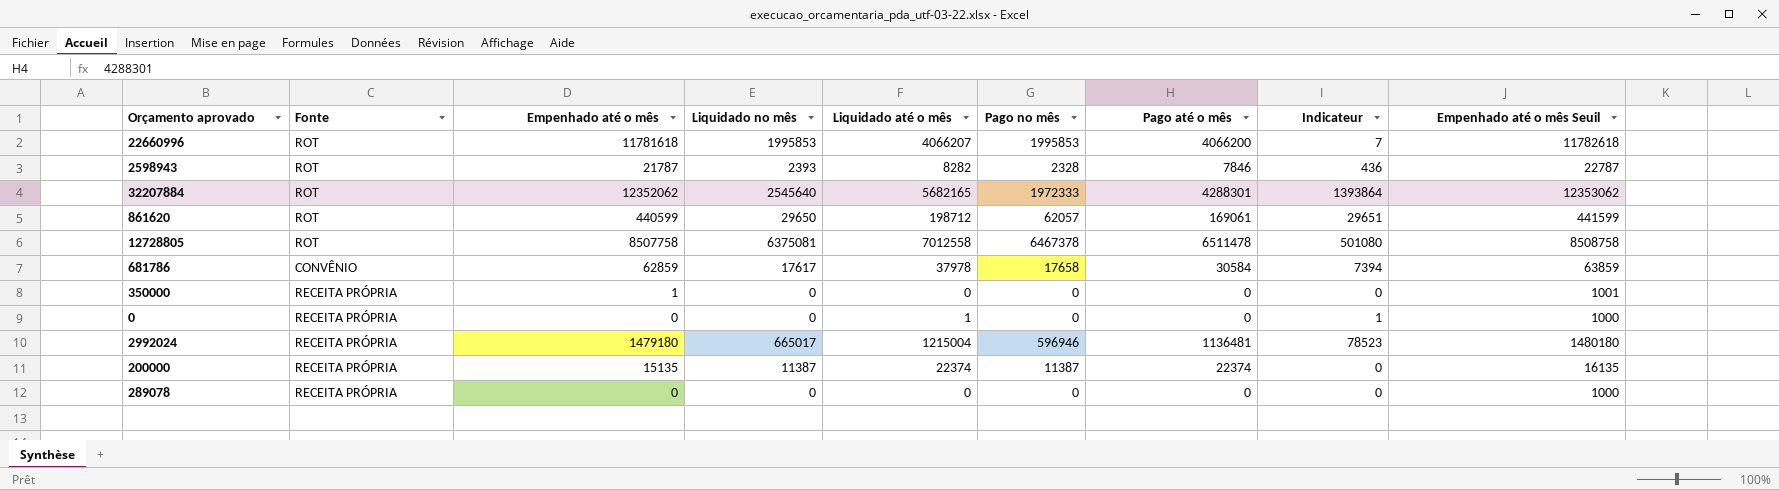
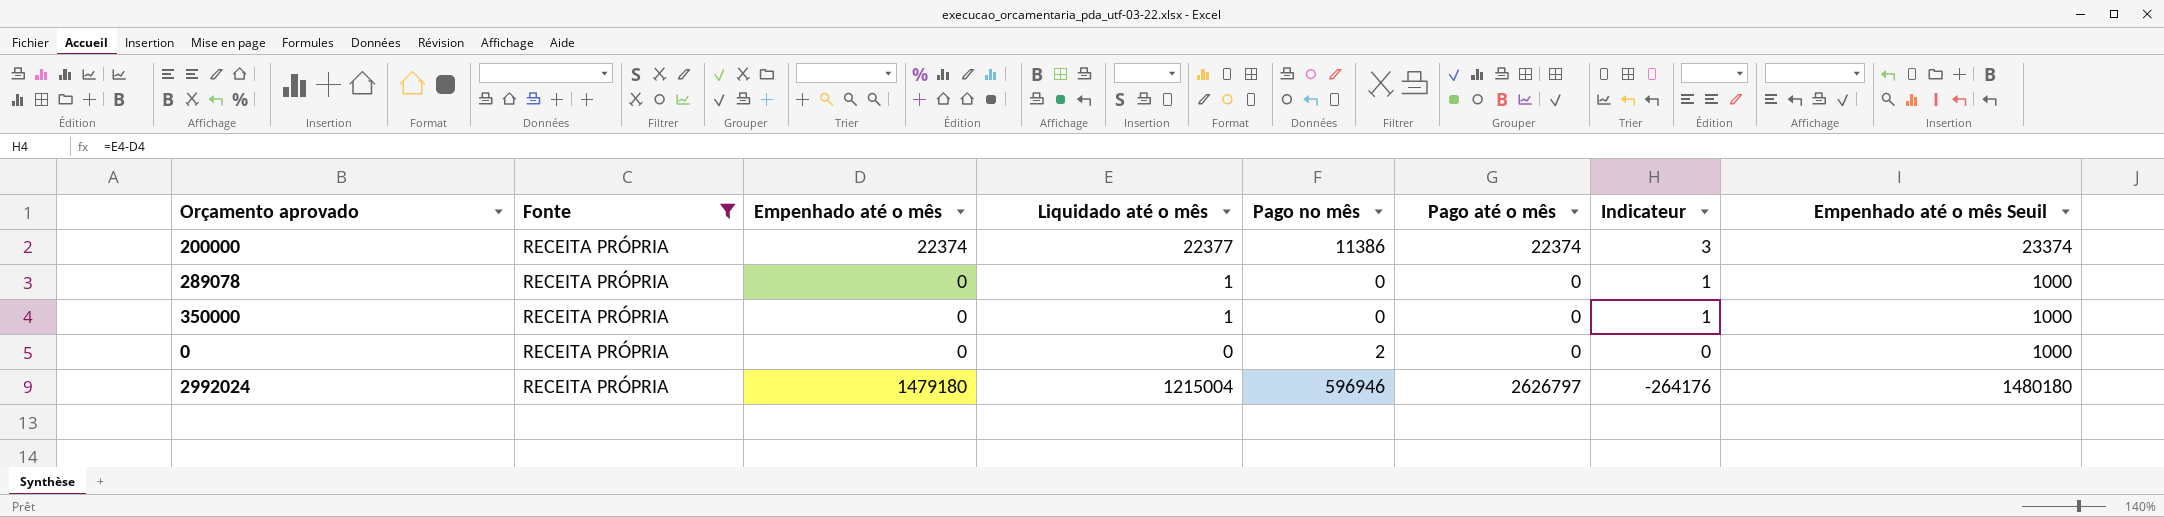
filter: none -> Fonte = RECEITA PRÓPRIA
row order: none -> Indicateur descending
column Liquidado no mês | position: 4 -> none
column Indicateur | formula: [Liquidado até o mês] - [Pago até o mês] -> [Liquidado até o mês] - [Empenhado até o mês]
200000 | Empenhado até o mês: 15135 -> 22374
200000 | Liquidado até o mês: 22374 -> 22377
200000 | Pago no mês: 11387 -> 11386
200000 | Empenhado até o mês Seuil: 16135 -> 23374
289078 | Liquidado até o mês: 0 -> 1
350000 | Empenhado até o mês: 1 -> 0
350000 | Liquidado até o mês: 0 -> 1
350000 | Empenhado até o mês Seuil: 1001 -> 1000
0 | Liquidado até o mês: 1 -> 0
0 | Pago no mês: 0 -> 2
2992024 | Pago até o mês: 1136481 -> 2626797

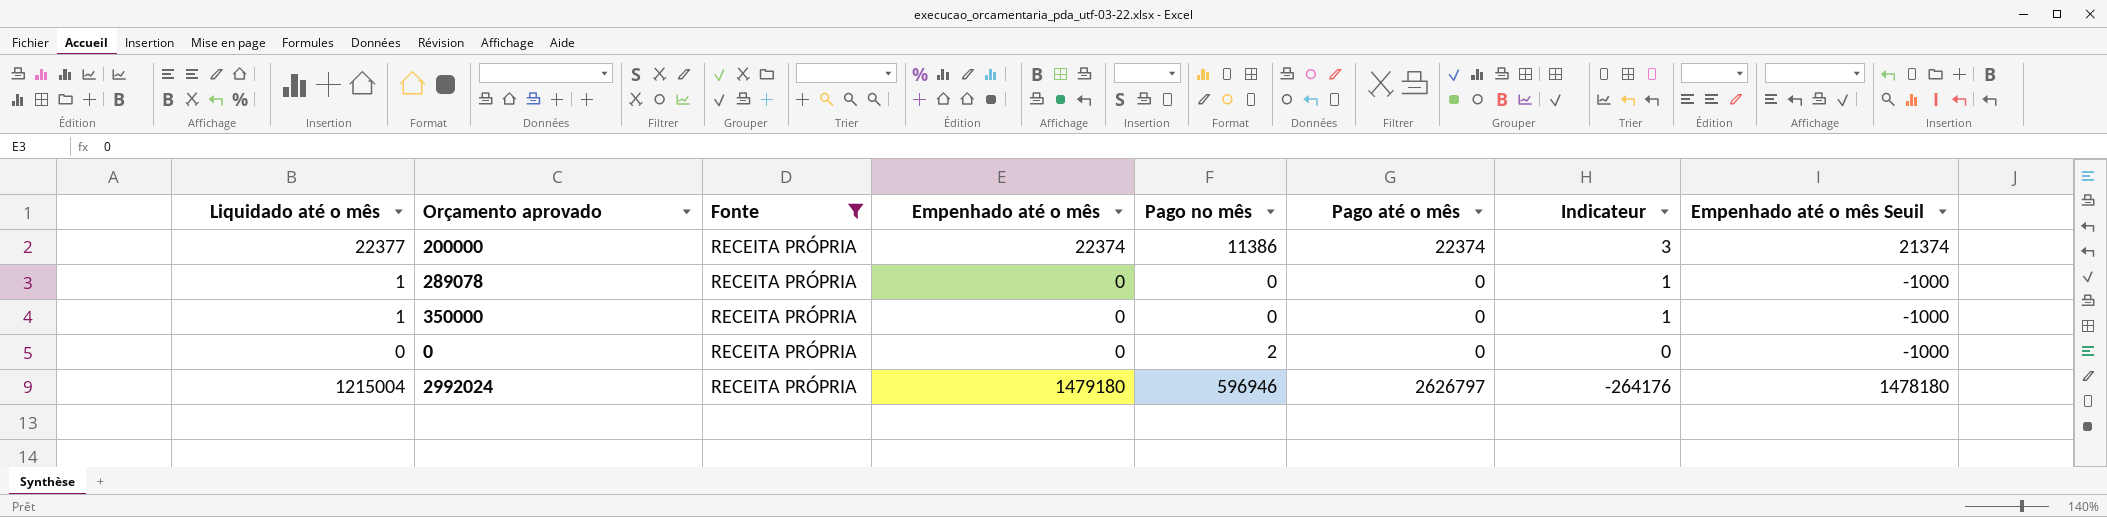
column Liquidado até o mês | position: 4 -> 1
column Empenhado até o mês Seuil | formula: [Empenhado até o mês] + 1000 -> [Empenhado até o mês] - 1000

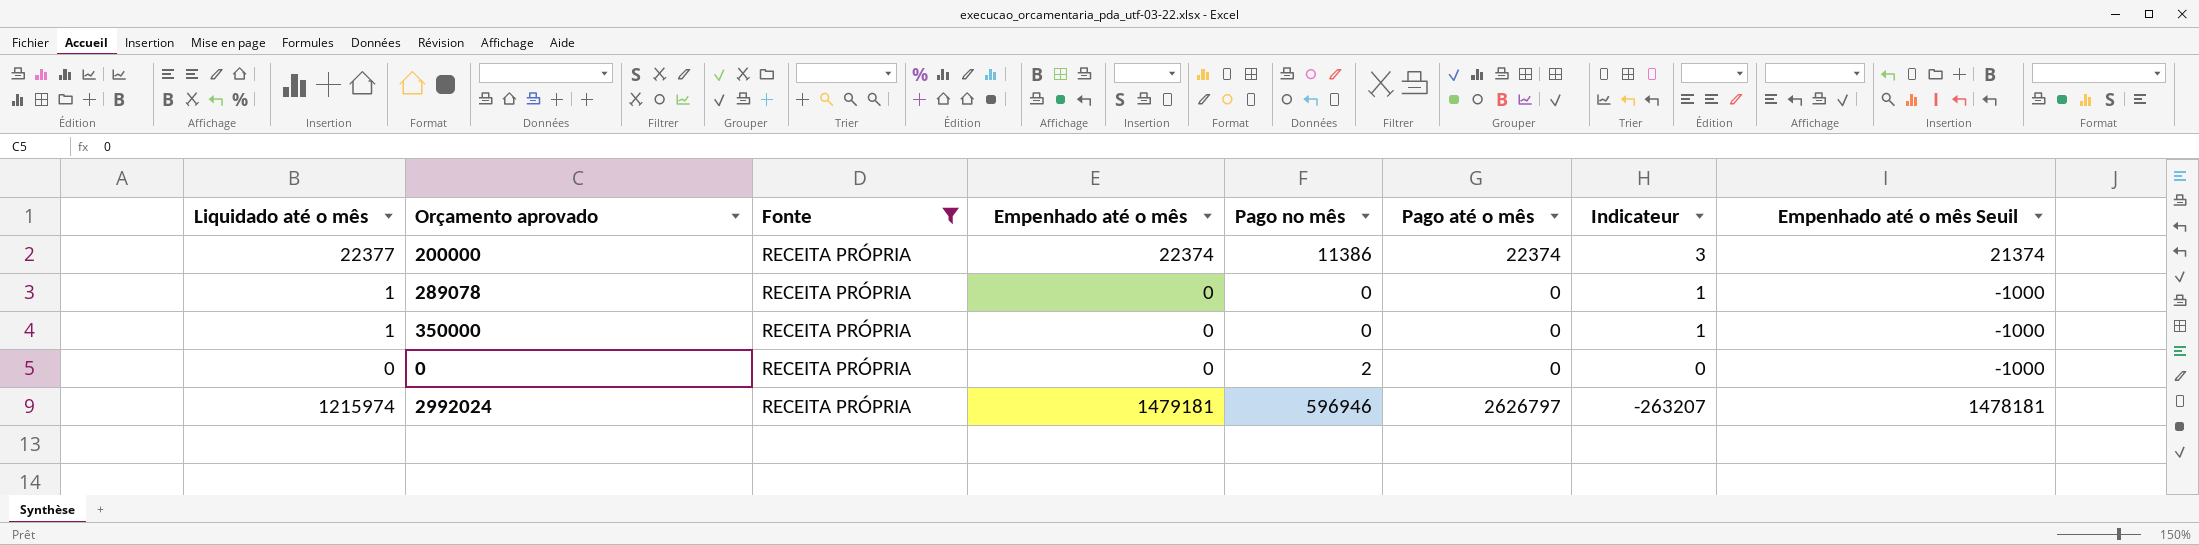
2992024 | Liquidado até o mês: 1215004 -> 1215974
2992024 | Empenhado até o mês: 1479180 -> 1479181
2992024 | Indicateur: -264176 -> -263207
2992024 | Empenhado até o mês Seuil: 1478180 -> 1478181

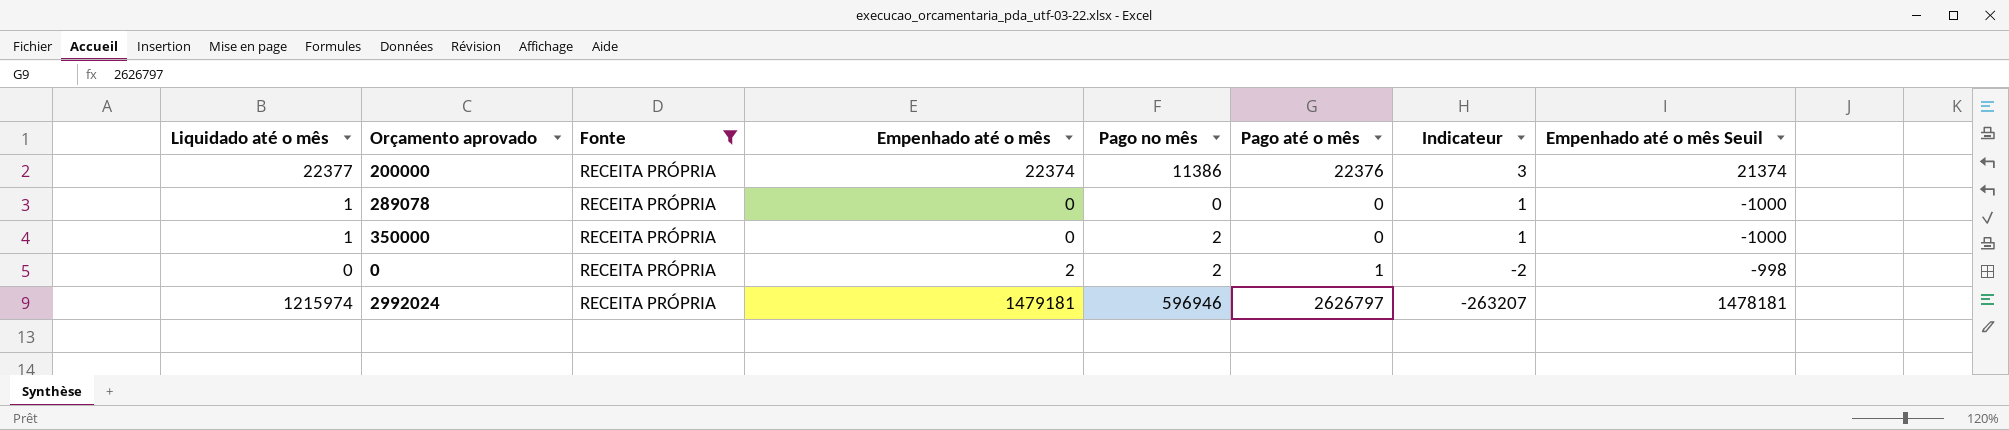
200000 | Pago até o mês: 22374 -> 22376
350000 | Pago no mês: 0 -> 2
0 | Empenhado até o mês: 0 -> 2
0 | Pago até o mês: 0 -> 1
0 | Indicateur: 0 -> -2
0 | Empenhado até o mês Seuil: -1000 -> -998

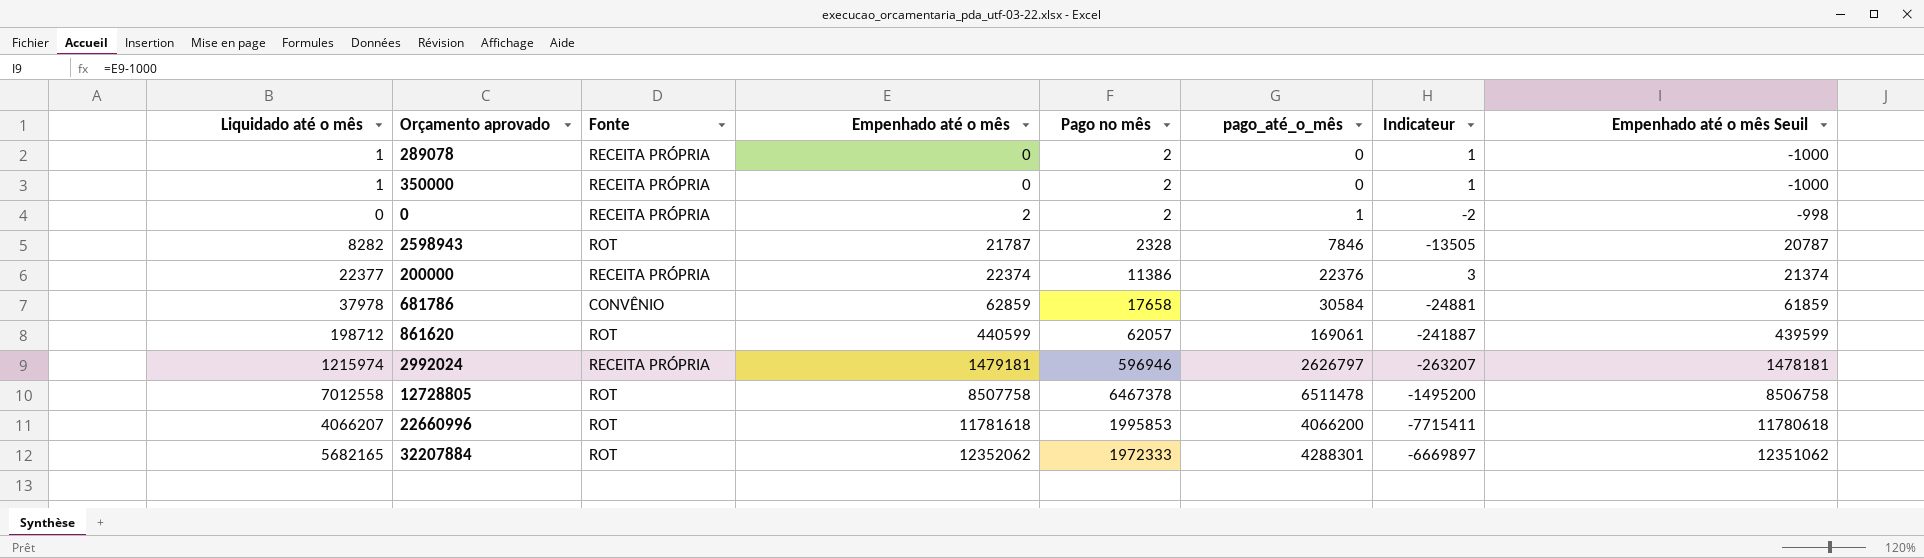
filter: Fonte = RECEITA PRÓPRIA -> none
row order: Indicateur descending -> Empenhado até o mês ascending
column name: Pago até o mês -> pago_até_o_mês
289078 | Pago no mês: 0 -> 2

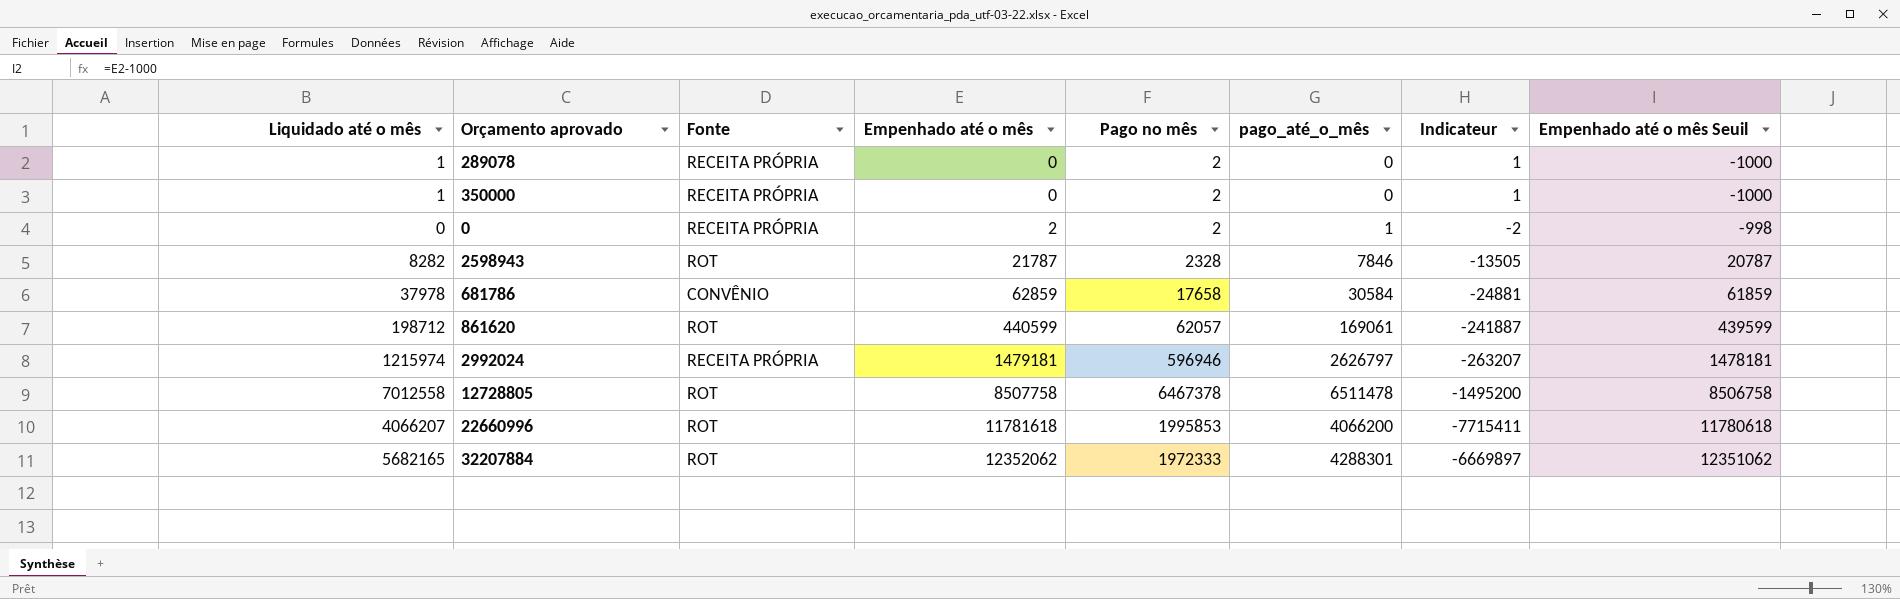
row 200000: 22377 | RECEITA PRÓPRIA | 22374 | 11386 | 22376 | 3 | 21374 -> none

